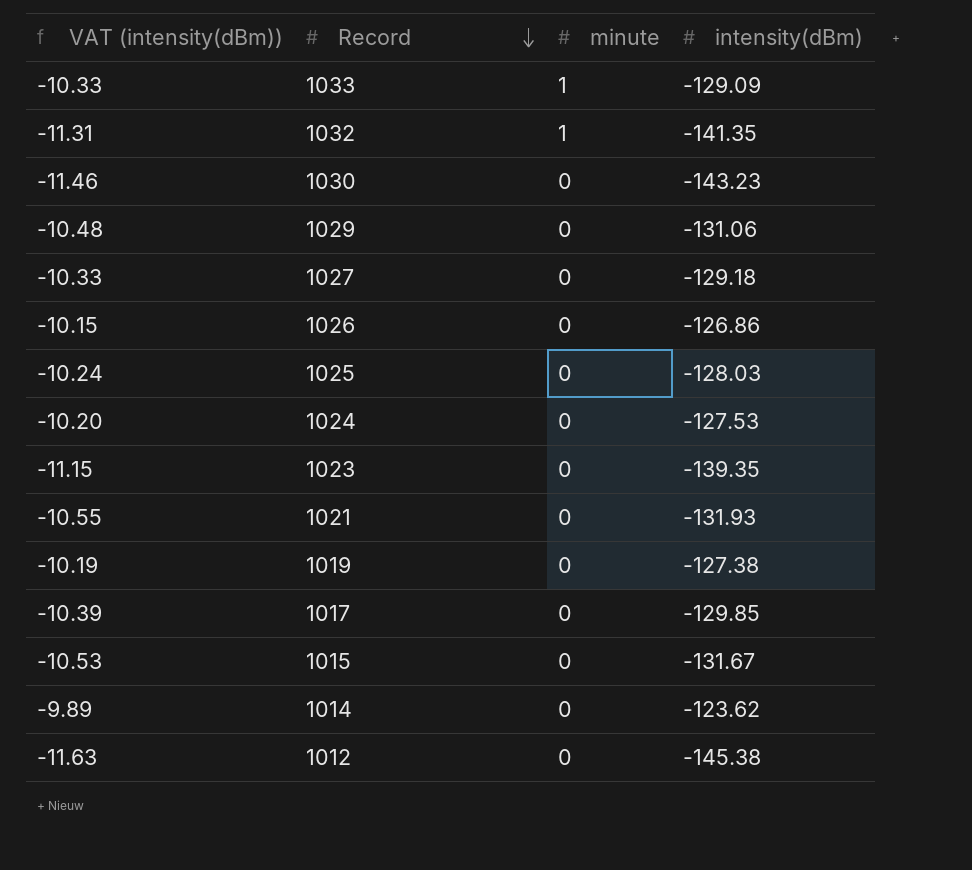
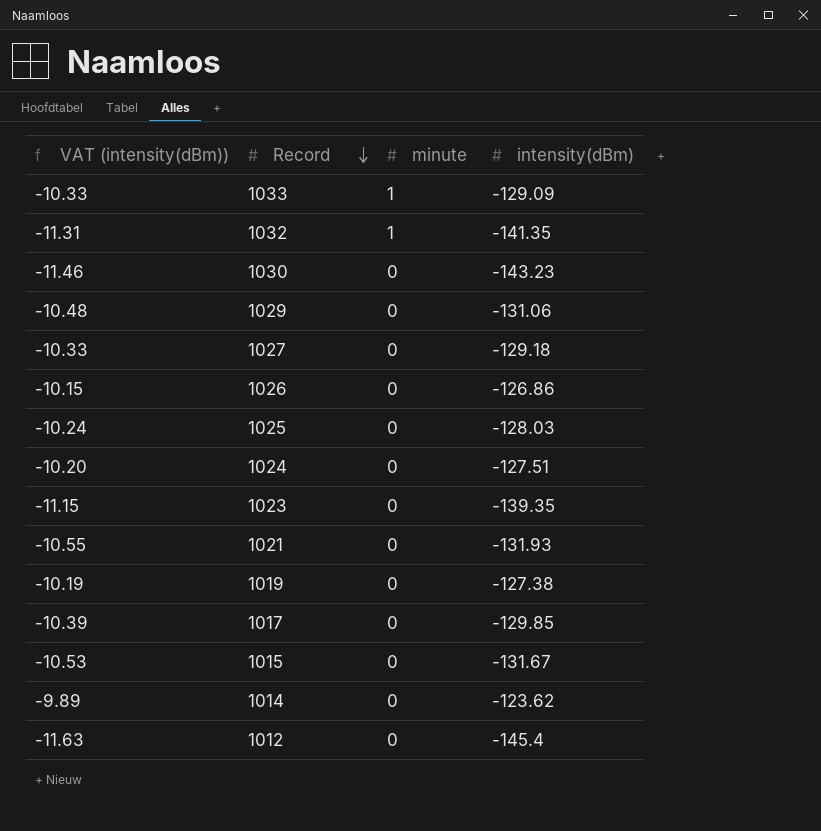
1024 | intensity(dBm): -127.53 -> -127.51
1012 | intensity(dBm): -145.38 -> -145.4

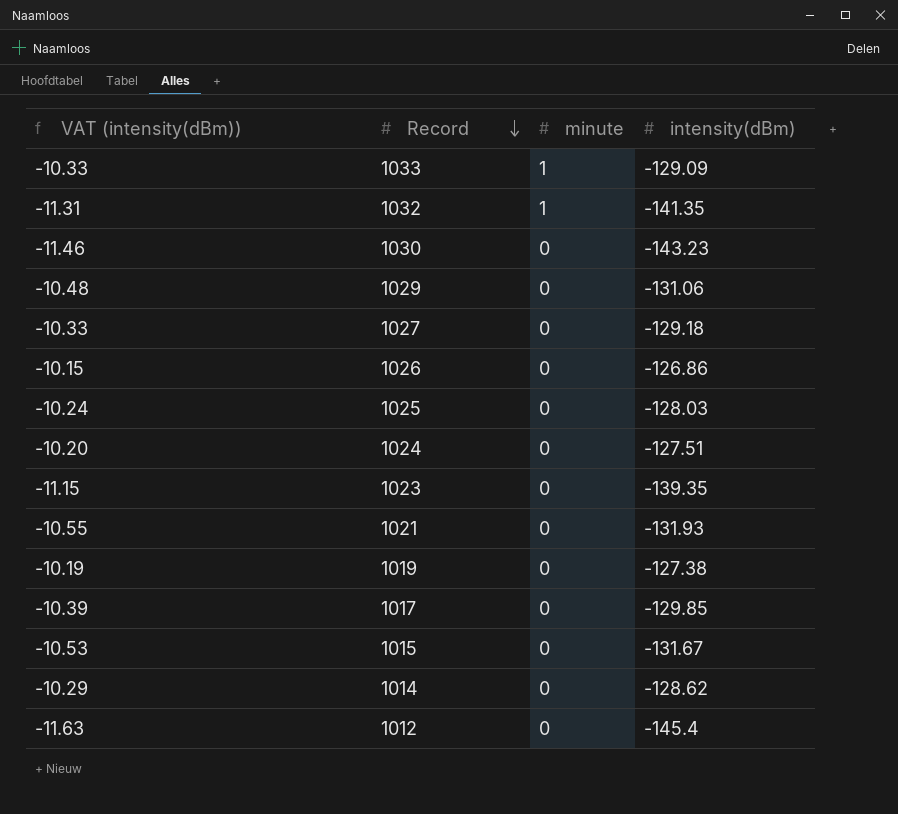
1014 | VAT (intensity(dBm)): -9.89 -> -10.29
1014 | intensity(dBm): -123.62 -> -128.62

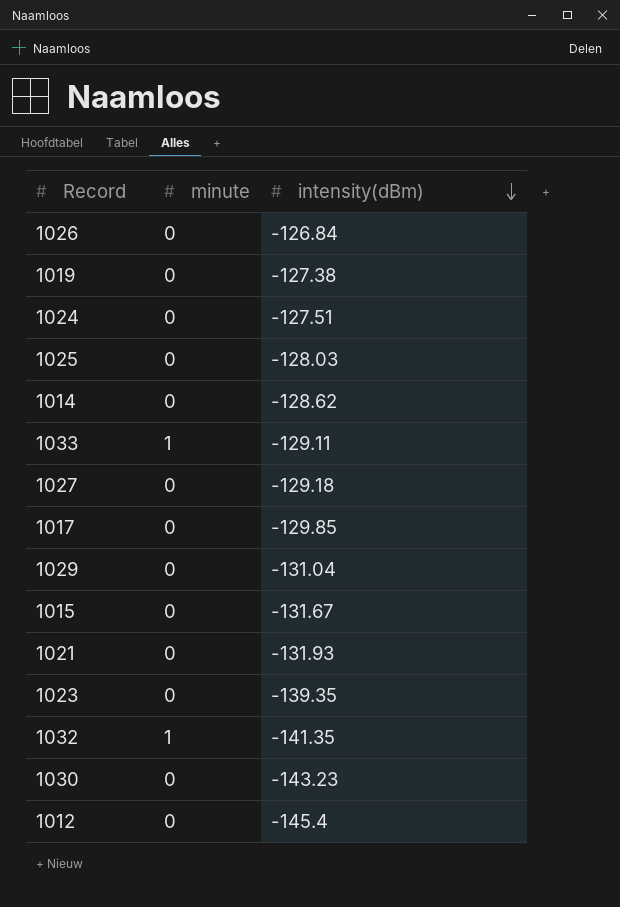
row order: Record descending -> intensity(dBm) descending
column VAT (intensity(dBm)) | formula: [intensity(dBm)] * 0.08 -> none
1026 | intensity(dBm): -126.86 -> -126.84
1033 | intensity(dBm): -129.09 -> -129.11
1029 | intensity(dBm): -131.06 -> -131.04

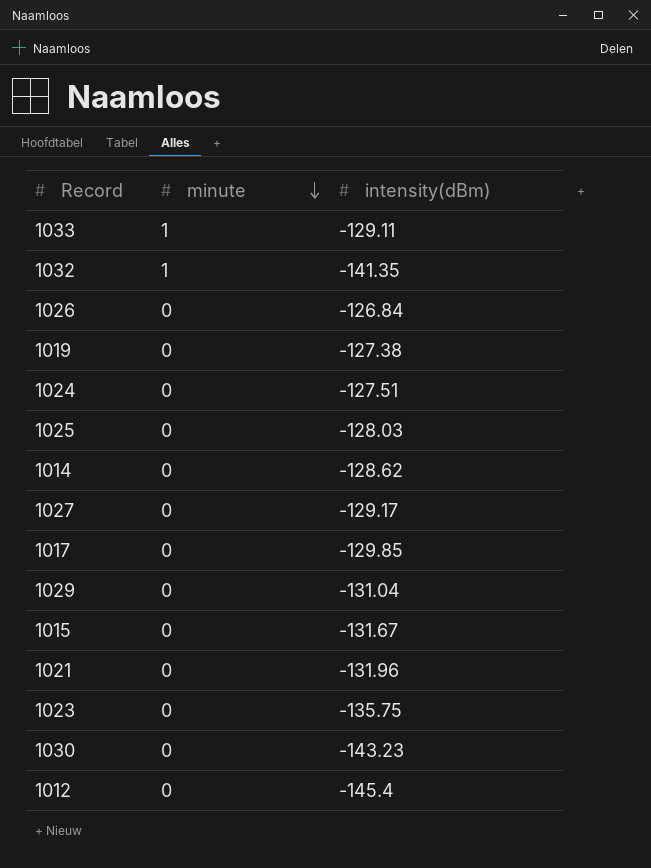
row order: intensity(dBm) descending -> minute descending
1027 | intensity(dBm): -129.18 -> -129.17
1021 | intensity(dBm): -131.93 -> -131.96
1023 | intensity(dBm): -139.35 -> -135.75

